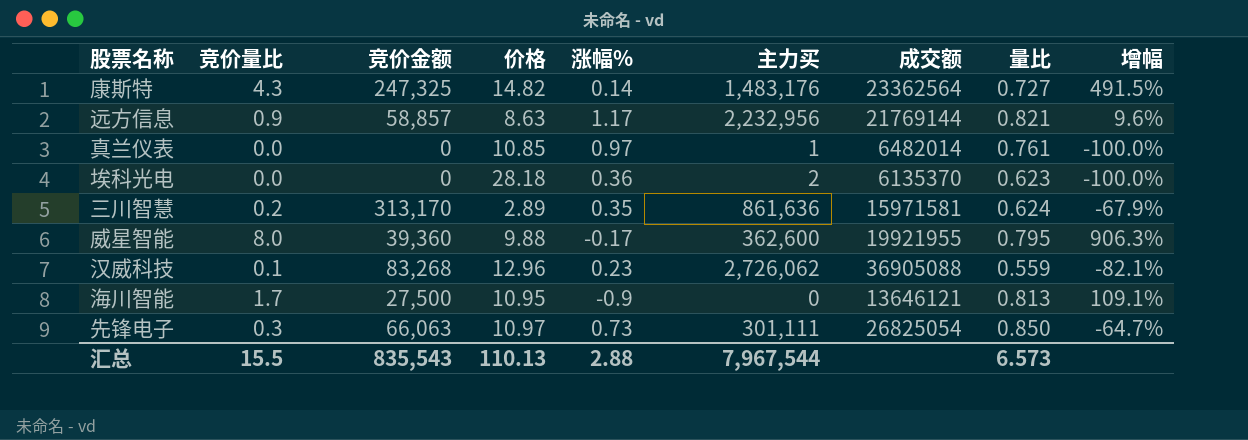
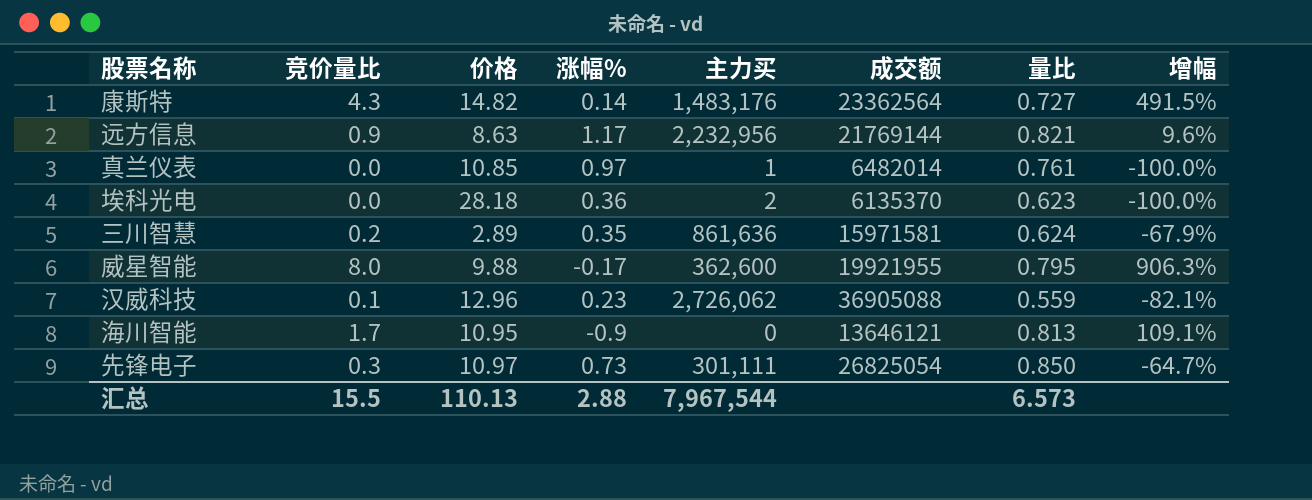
column 竞价金额 | position: 3 -> none

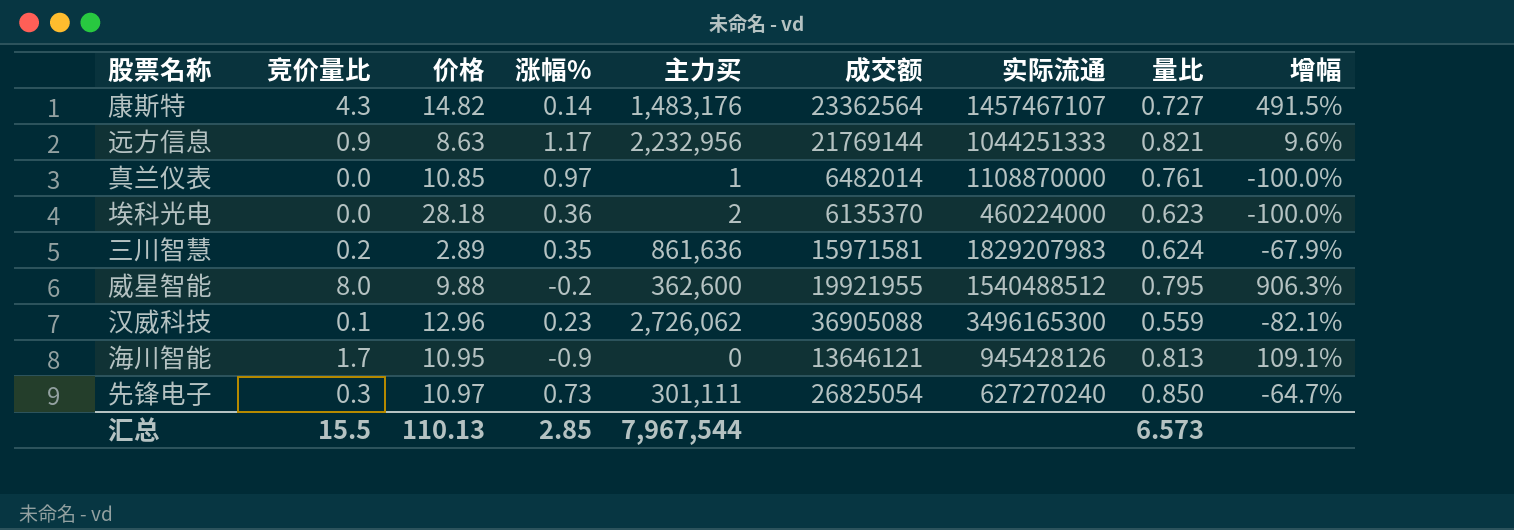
column 实际流通 | position: none -> 7
威星智能 | 涨幅%: -0.17 -> -0.2
汇总 | 涨幅%: 2.88 -> 2.85

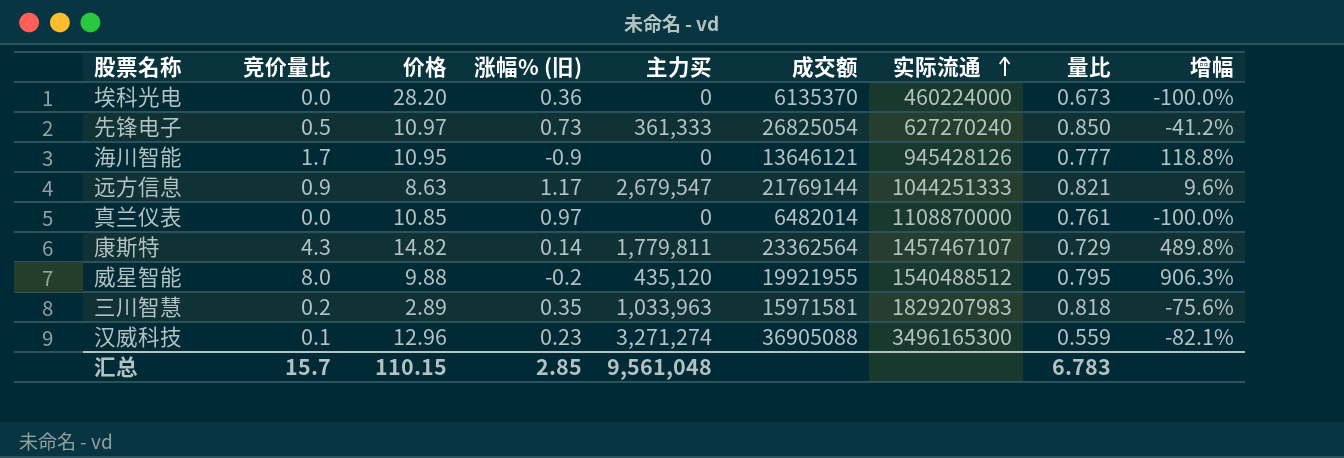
row order: none -> 实际流通 ascending
column name: 涨幅% -> 涨幅% (旧)
埃科光电 | 价格: 28.18 -> 28.20
埃科光电 | 主力买: 2 -> 0
埃科光电 | 量比: 0.623 -> 0.673
先锋电子 | 竞价量比: 0.3 -> 0.5
先锋电子 | 主力买: 301,111 -> 361,333
先锋电子 | 增幅: -64.7% -> -41.2%
海川智能 | 量比: 0.813 -> 0.777
海川智能 | 增幅: 109.1% -> 118.8%
远方信息 | 主力买: 2,232,956 -> 2,679,547
真兰仪表 | 主力买: 1 -> 0
康斯特 | 主力买: 1,483,176 -> 1,779,811
康斯特 | 量比: 0.727 -> 0.729
康斯特 | 增幅: 491.5% -> 489.8%
威星智能 | 主力买: 362,600 -> 435,120
三川智慧 | 主力买: 861,636 -> 1,033,963
三川智慧 | 量比: 0.624 -> 0.818
三川智慧 | 增幅: -67.9% -> -75.6%
汉威科技 | 主力买: 2,726,062 -> 3,271,274
汇总 | 竞价量比: 15.5 -> 15.7
汇总 | 价格: 110.13 -> 110.15
汇总 | 主力买: 7,967,544 -> 9,561,048
汇总 | 量比: 6.573 -> 6.783

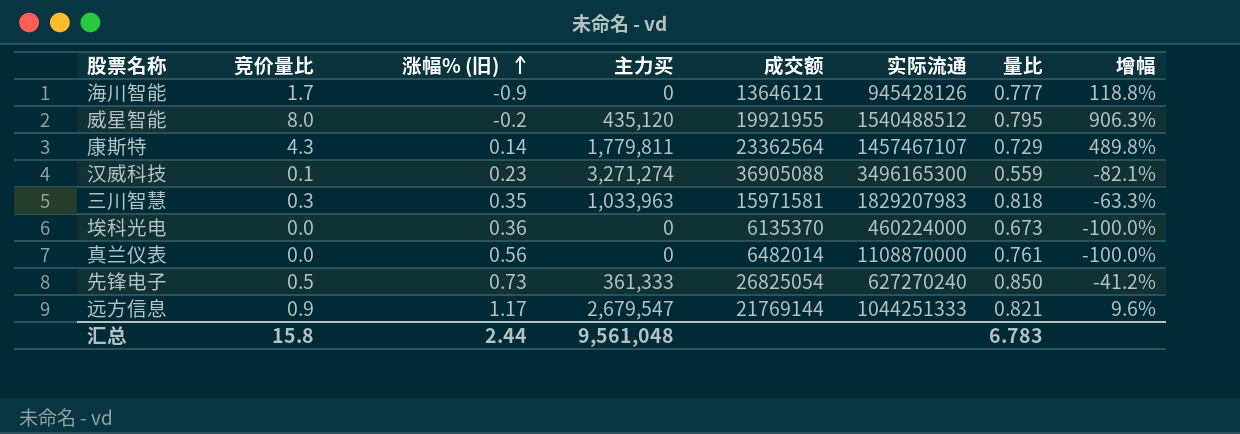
row order: 实际流通 ascending -> 涨幅% (旧) ascending
column 价格 | position: 3 -> none
三川智慧 | 竞价量比: 0.2 -> 0.3
三川智慧 | 增幅: -75.6% -> -63.3%
真兰仪表 | 涨幅% (旧): 0.97 -> 0.56
汇总 | 竞价量比: 15.7 -> 15.8
汇总 | 涨幅% (旧): 2.85 -> 2.44

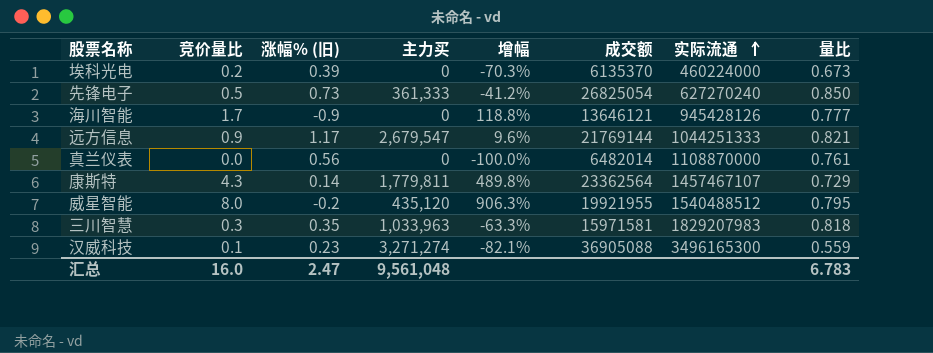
row order: 涨幅% (旧) ascending -> 实际流通 ascending
column 增幅 | position: 8 -> 5
埃科光电 | 竞价量比: 0.0 -> 0.2
埃科光电 | 涨幅% (旧): 0.36 -> 0.39
埃科光电 | 增幅: -100.0% -> -70.3%
汇总 | 竞价量比: 15.8 -> 16.0
汇总 | 涨幅% (旧): 2.44 -> 2.47

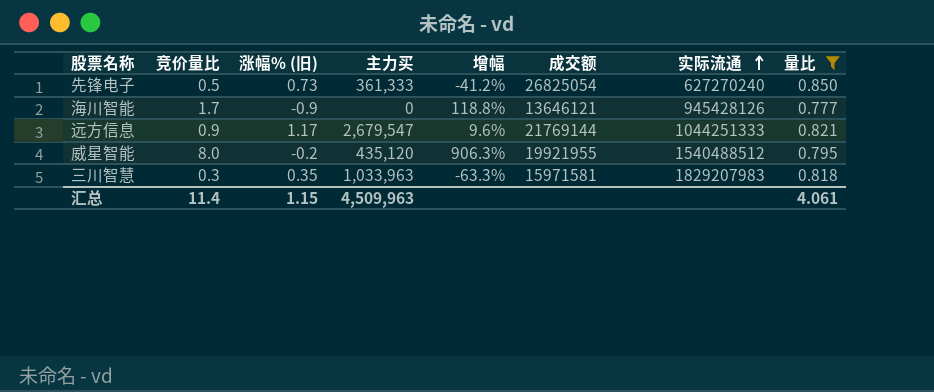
filter: none -> 量比 >= 0.777
汇总 | 竞价量比: 16.0 -> 11.4
汇总 | 涨幅% (旧): 2.47 -> 1.15
汇总 | 主力买: 9,561,048 -> 4,509,963
汇总 | 量比: 6.783 -> 4.061

